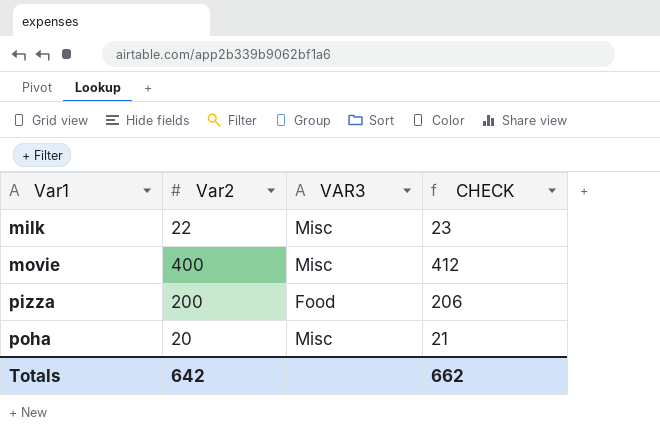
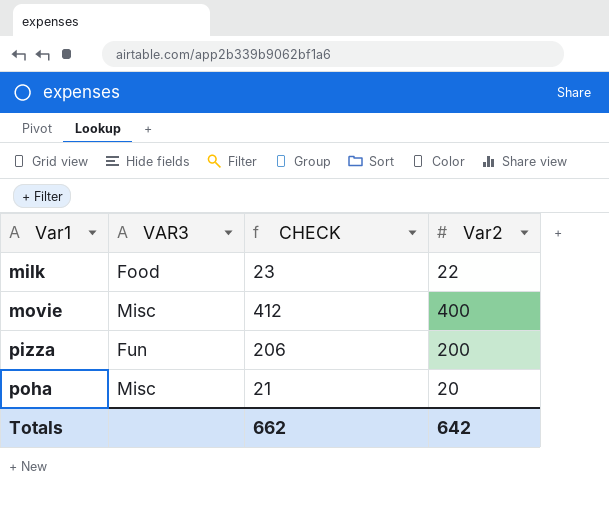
column Var2 | position: 2 -> 4
milk | VAR3: Misc -> Food
pizza | VAR3: Food -> Fun

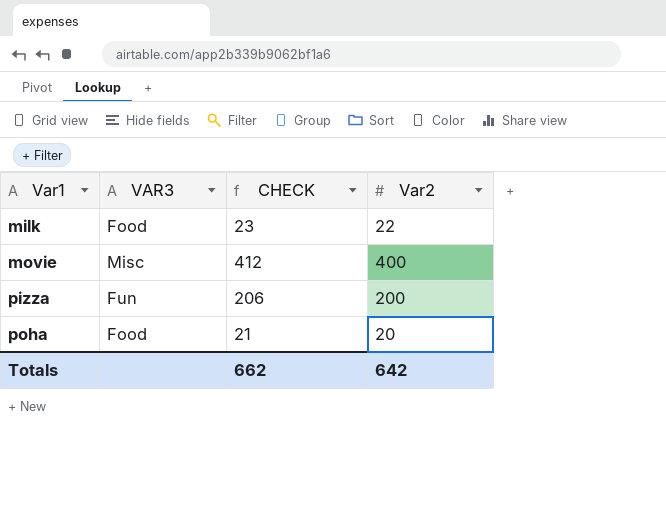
poha | VAR3: Misc -> Food

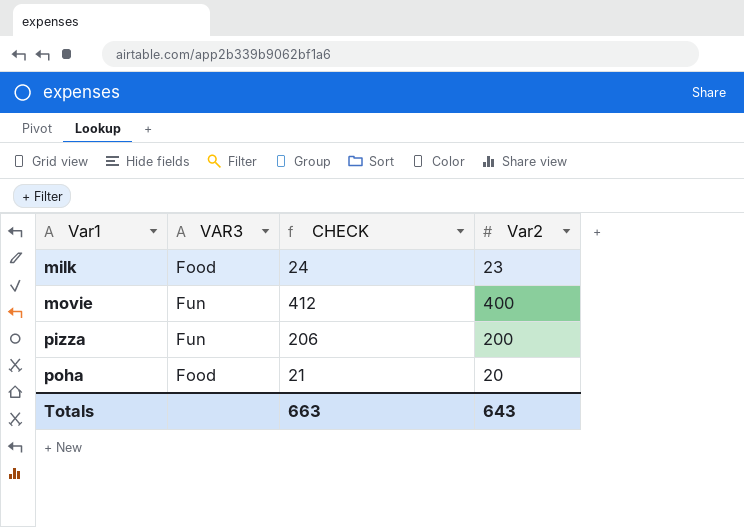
milk | CHECK: 23 -> 24
milk | Var2: 22 -> 23
movie | VAR3: Misc -> Fun
Totals | CHECK: 662 -> 663
Totals | Var2: 642 -> 643

